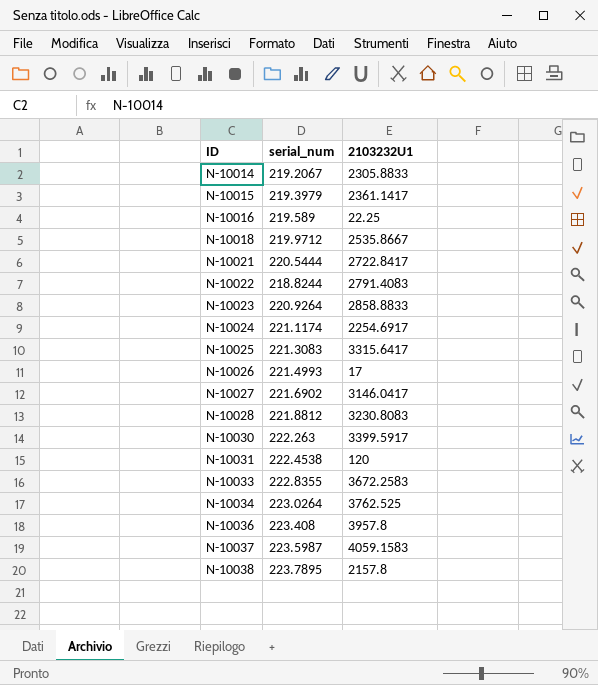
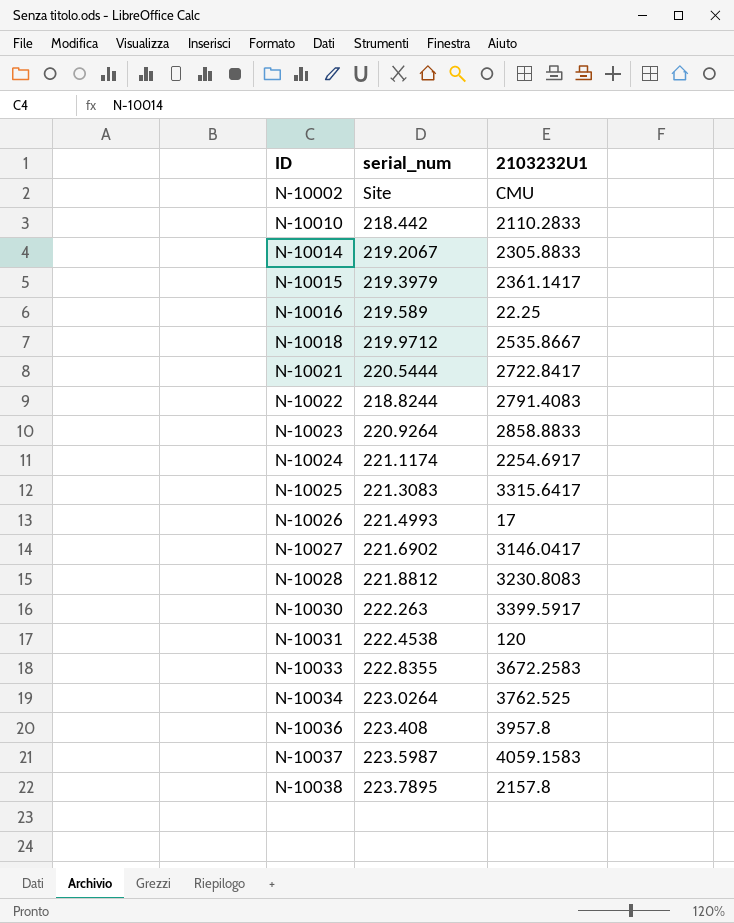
row N-10002: none -> Site | CMU
row N-10010: none -> 218.442 | 2110.2833

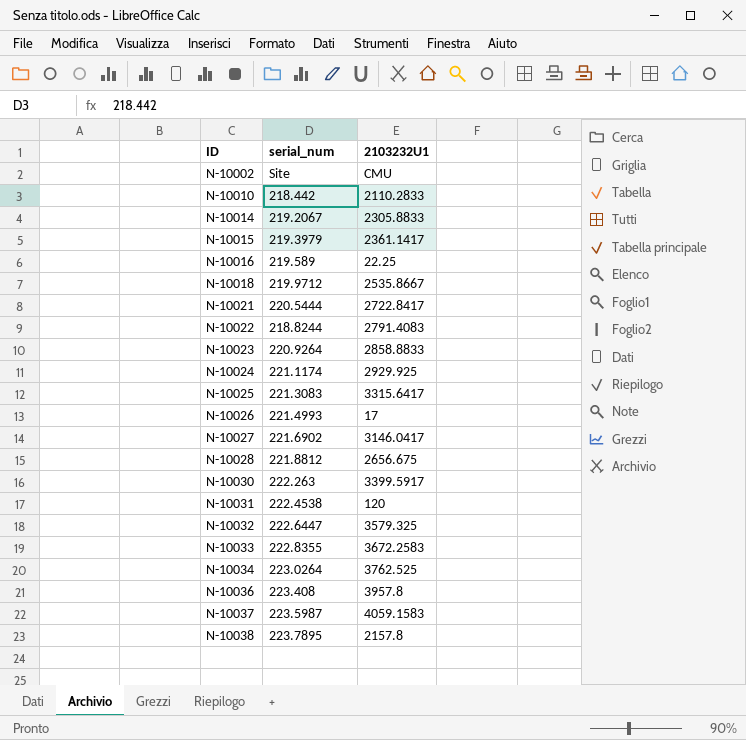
N-10024 | 2103232U1: 2254.6917 -> 2929.925
N-10028 | 2103232U1: 3230.8083 -> 2656.675
row N-10032: none -> 222.6447 | 3579.325

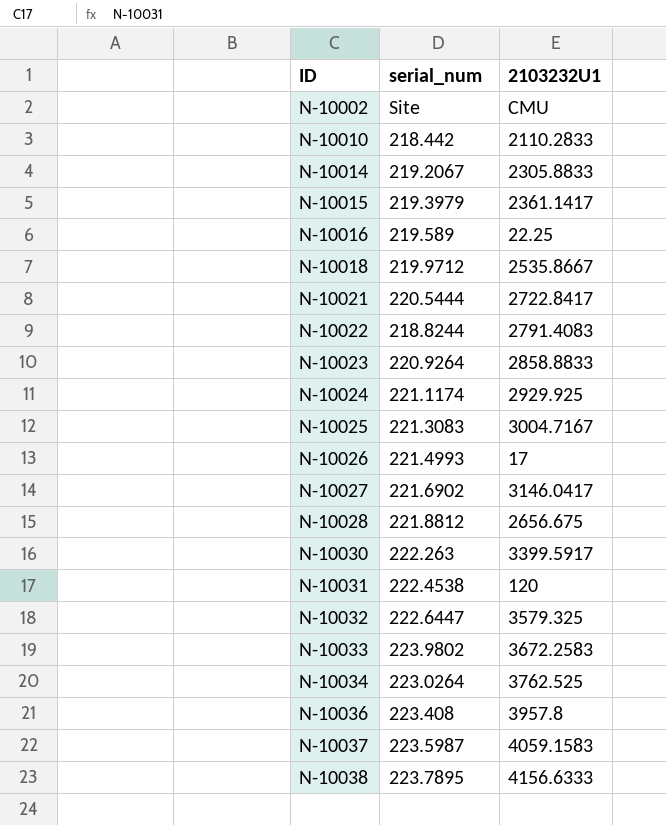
N-10025 | 2103232U1: 3315.6417 -> 3004.7167
N-10033 | serial_num: 222.8355 -> 223.9802
N-10038 | 2103232U1: 2157.8 -> 4156.6333

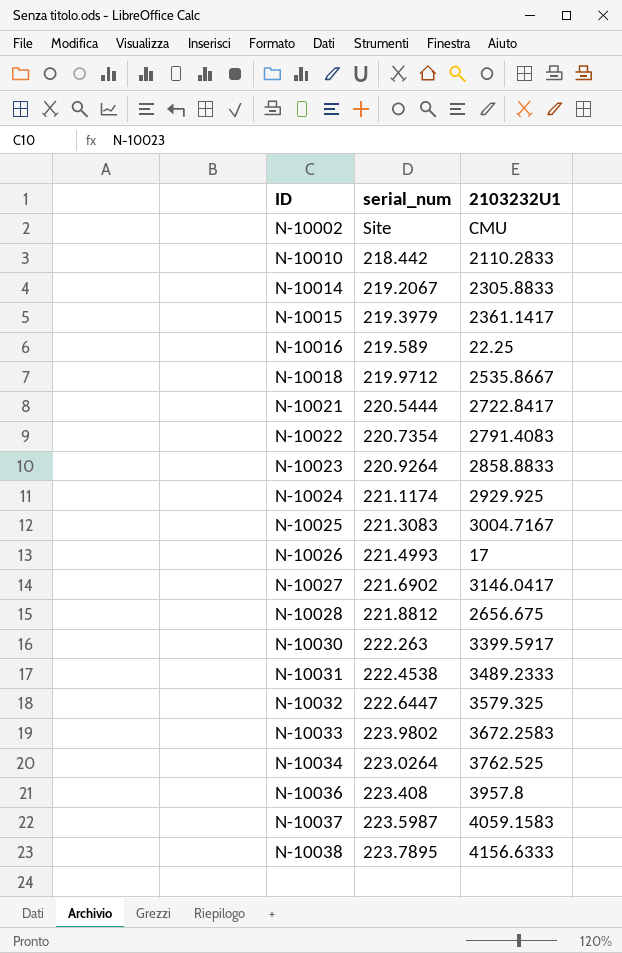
N-10022 | serial_num: 218.8244 -> 220.7354
N-10031 | 2103232U1: 120 -> 3489.2333

